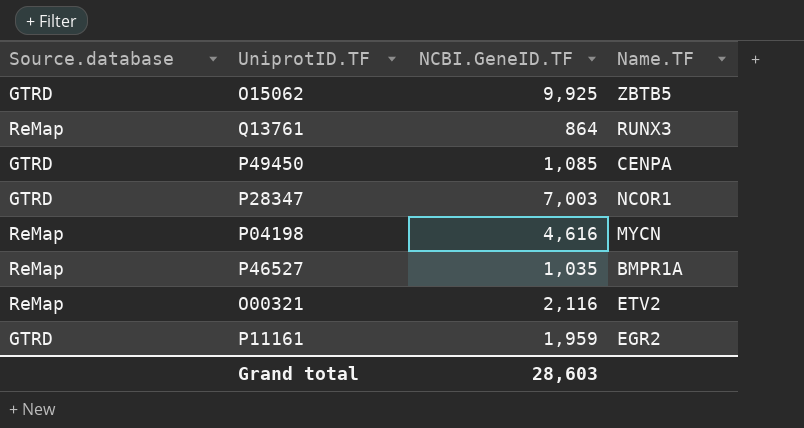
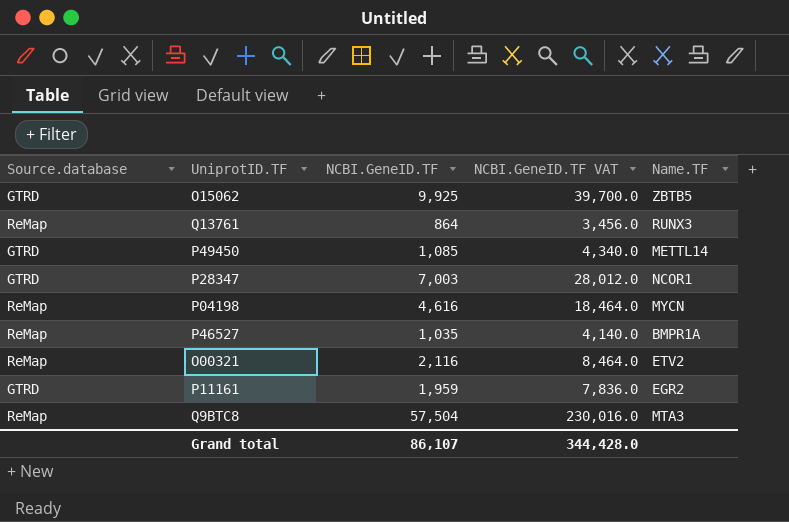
column NCBI.GeneID.TF VAT | formula: none -> [NCBI.GeneID.TF] * 4
P49450 | Name.TF: CENPA -> METTL14
row Q9BTC8: none -> ReMap | 57,504 | 230,016.0 | MTA3
Grand total | NCBI.GeneID.TF: 28,603 -> 86,107

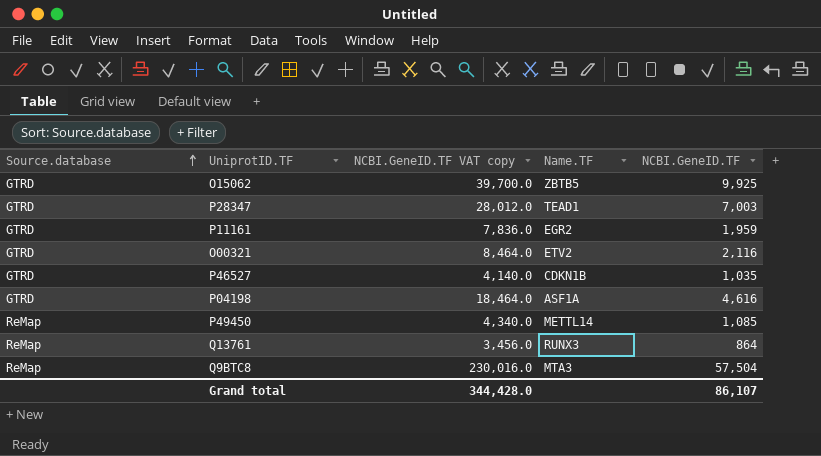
row order: none -> Source.database ascending
column name: NCBI.GeneID.TF VAT -> NCBI.GeneID.TF VAT copy
column NCBI.GeneID.TF | position: 3 -> 5
P28347 | Name.TF: NCOR1 -> TEAD1
O00321 | Source.database: ReMap -> GTRD
P46527 | Source.database: ReMap -> GTRD
P46527 | Name.TF: BMPR1A -> CDKN1B
P04198 | Source.database: ReMap -> GTRD
P04198 | Name.TF: MYCN -> ASF1A
P49450 | Source.database: GTRD -> ReMap

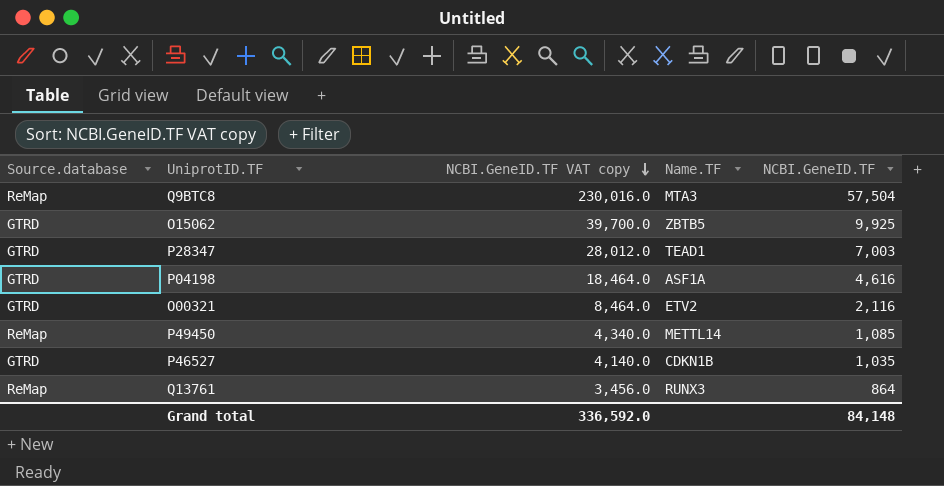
row order: Source.database ascending -> NCBI.GeneID.TF VAT copy descending
row P11161: GTRD | 7,836.0 | EGR2 | 1,959 -> none
Grand total | NCBI.GeneID.TF VAT copy: 344,428.0 -> 336,592.0
Grand total | NCBI.GeneID.TF: 86,107 -> 84,148

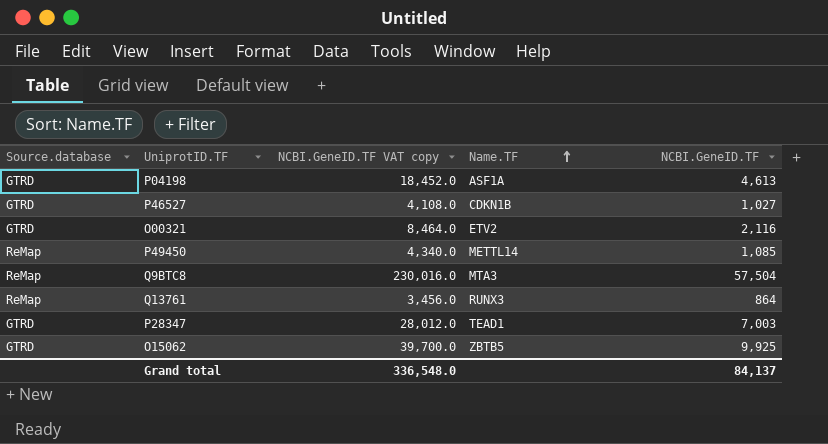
row order: NCBI.GeneID.TF VAT copy descending -> Name.TF ascending
P04198 | NCBI.GeneID.TF VAT copy: 18,464.0 -> 18,452.0
P04198 | NCBI.GeneID.TF: 4,616 -> 4,613
P46527 | NCBI.GeneID.TF VAT copy: 4,140.0 -> 4,108.0
P46527 | NCBI.GeneID.TF: 1,035 -> 1,027
Grand total | NCBI.GeneID.TF VAT copy: 336,592.0 -> 336,548.0
Grand total | NCBI.GeneID.TF: 84,148 -> 84,137

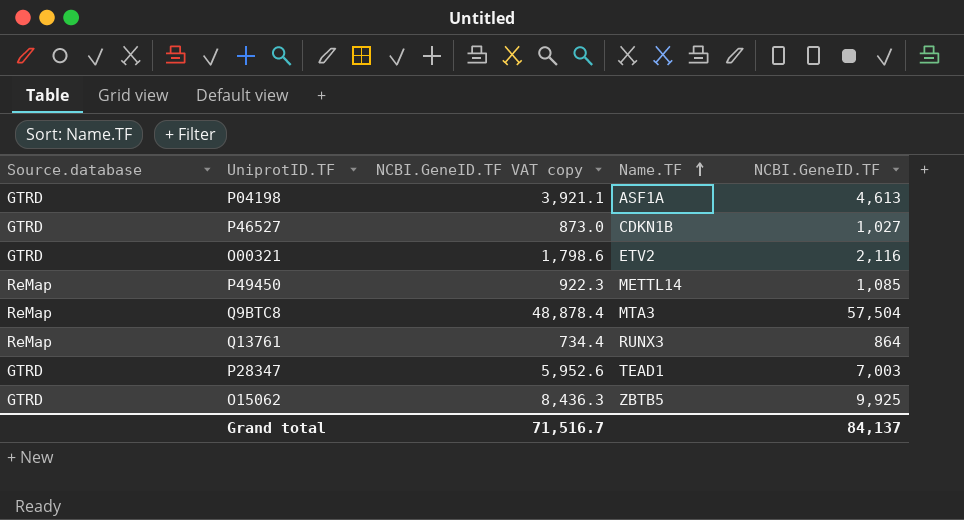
column NCBI.GeneID.TF VAT copy | formula: [NCBI.GeneID.TF] * 4 -> [NCBI.GeneID.TF] * 0.85
Grand total | NCBI.GeneID.TF VAT copy: 336,548.0 -> 71,516.7

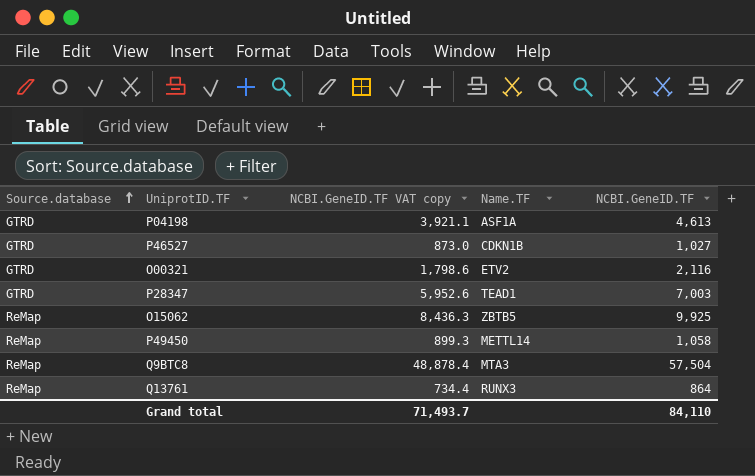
row order: Name.TF ascending -> Source.database ascending
O15062 | Source.database: GTRD -> ReMap
P49450 | NCBI.GeneID.TF VAT copy: 922.3 -> 899.3
P49450 | NCBI.GeneID.TF: 1,085 -> 1,058
Grand total | NCBI.GeneID.TF VAT copy: 71,516.7 -> 71,493.7
Grand total | NCBI.GeneID.TF: 84,137 -> 84,110

